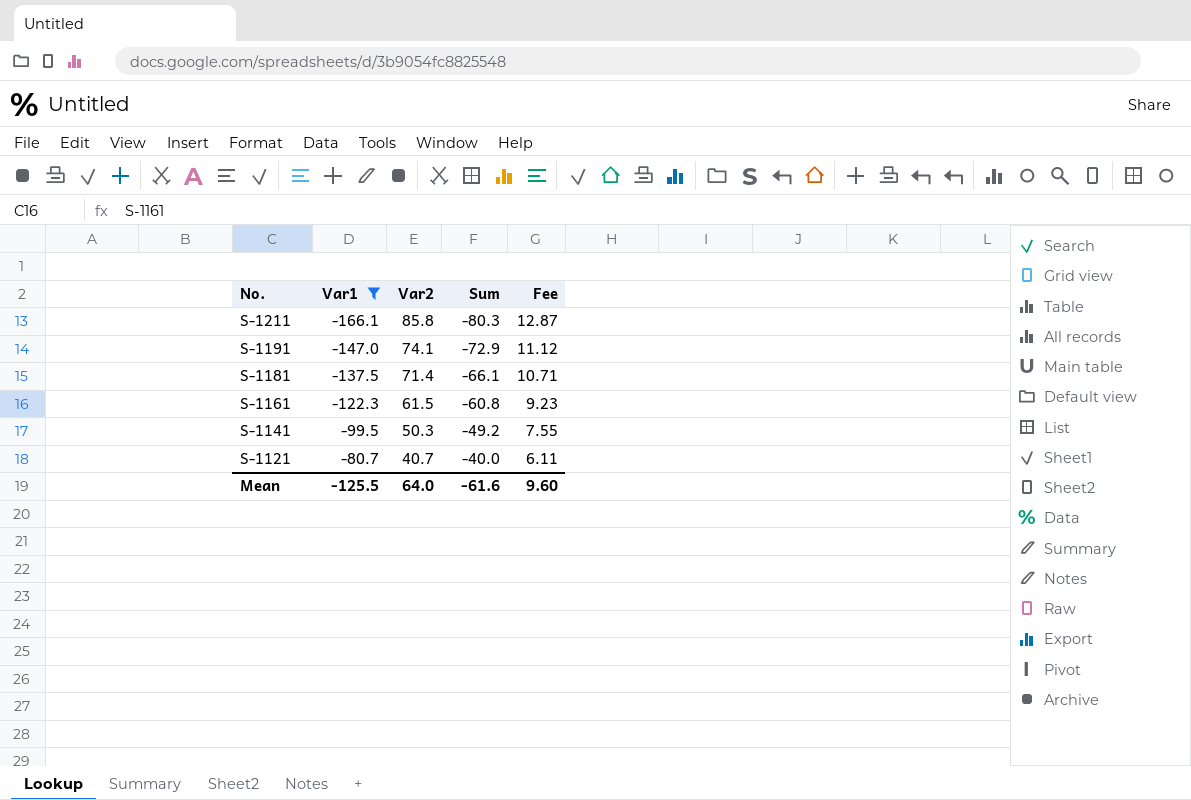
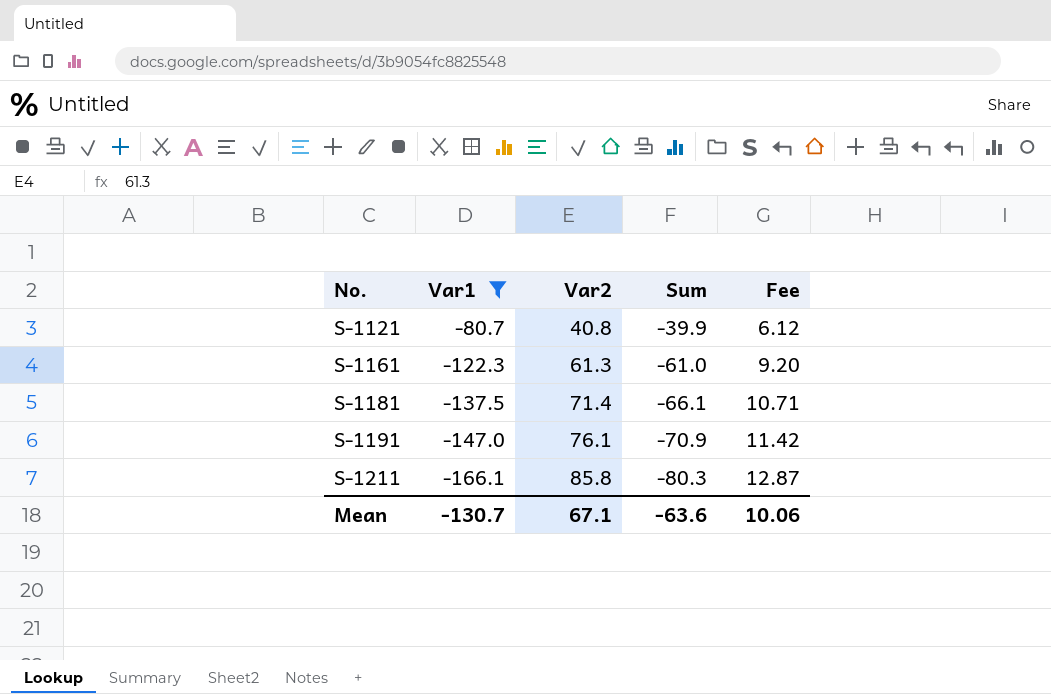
row order: No. descending -> No. ascending
row S-1141: -99.5 | 50.3 | -49.2 | 7.55 -> none
S-1121 | Var2: 40.7 -> 40.8
S-1121 | Sum: -40.0 -> -39.9
S-1121 | Fee: 6.11 -> 6.12
S-1161 | Var2: 61.5 -> 61.3
S-1161 | Sum: -60.8 -> -61.0
S-1161 | Fee: 9.23 -> 9.20
S-1191 | Var2: 74.1 -> 76.1
S-1191 | Sum: -72.9 -> -70.9
S-1191 | Fee: 11.12 -> 11.42
Mean | Var1: -125.5 -> -130.7
Mean | Var2: 64.0 -> 67.1
Mean | Sum: -61.6 -> -63.6
Mean | Fee: 9.60 -> 10.06

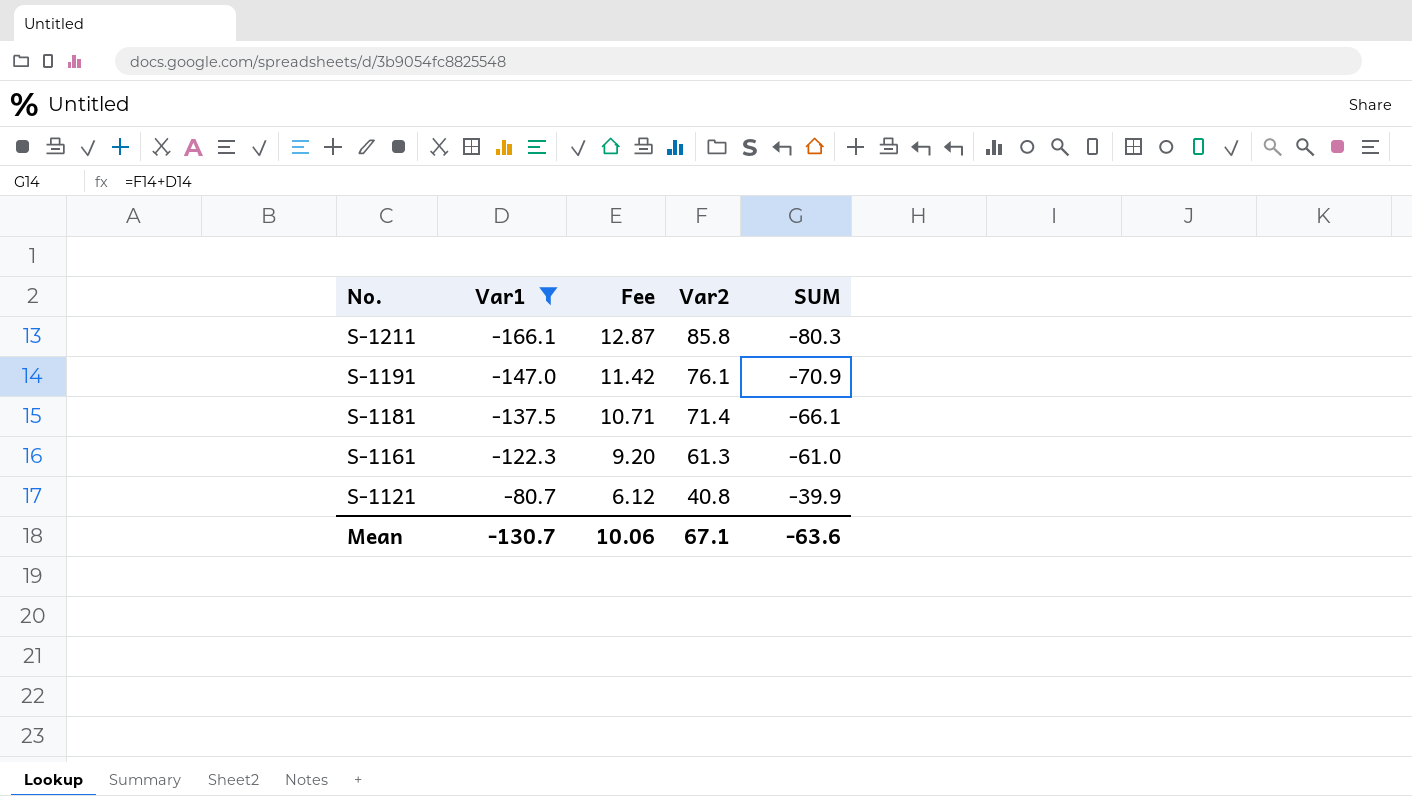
row order: No. ascending -> No. descending
column Fee | position: 5 -> 3
column name: Sum -> SUM

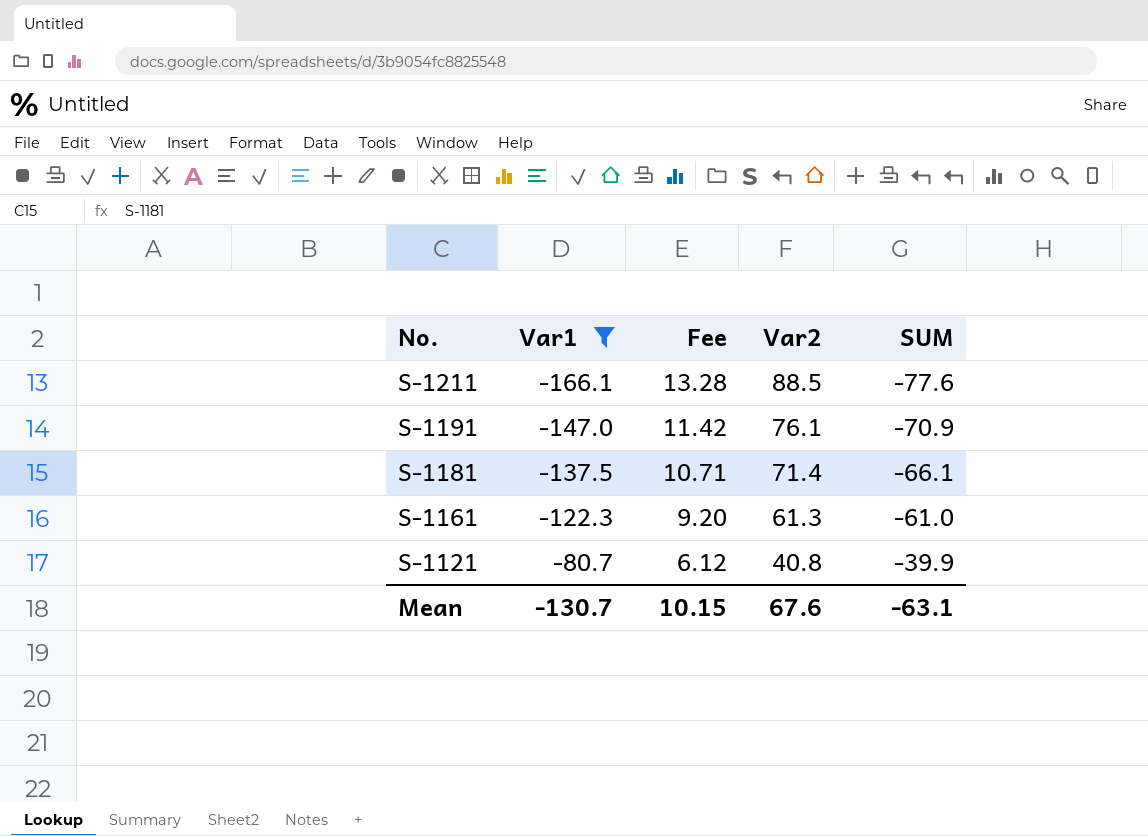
S-1211 | Fee: 12.87 -> 13.28
S-1211 | Var2: 85.8 -> 88.5
S-1211 | SUM: -80.3 -> -77.6
Mean | Fee: 10.06 -> 10.15
Mean | Var2: 67.1 -> 67.6
Mean | SUM: -63.6 -> -63.1

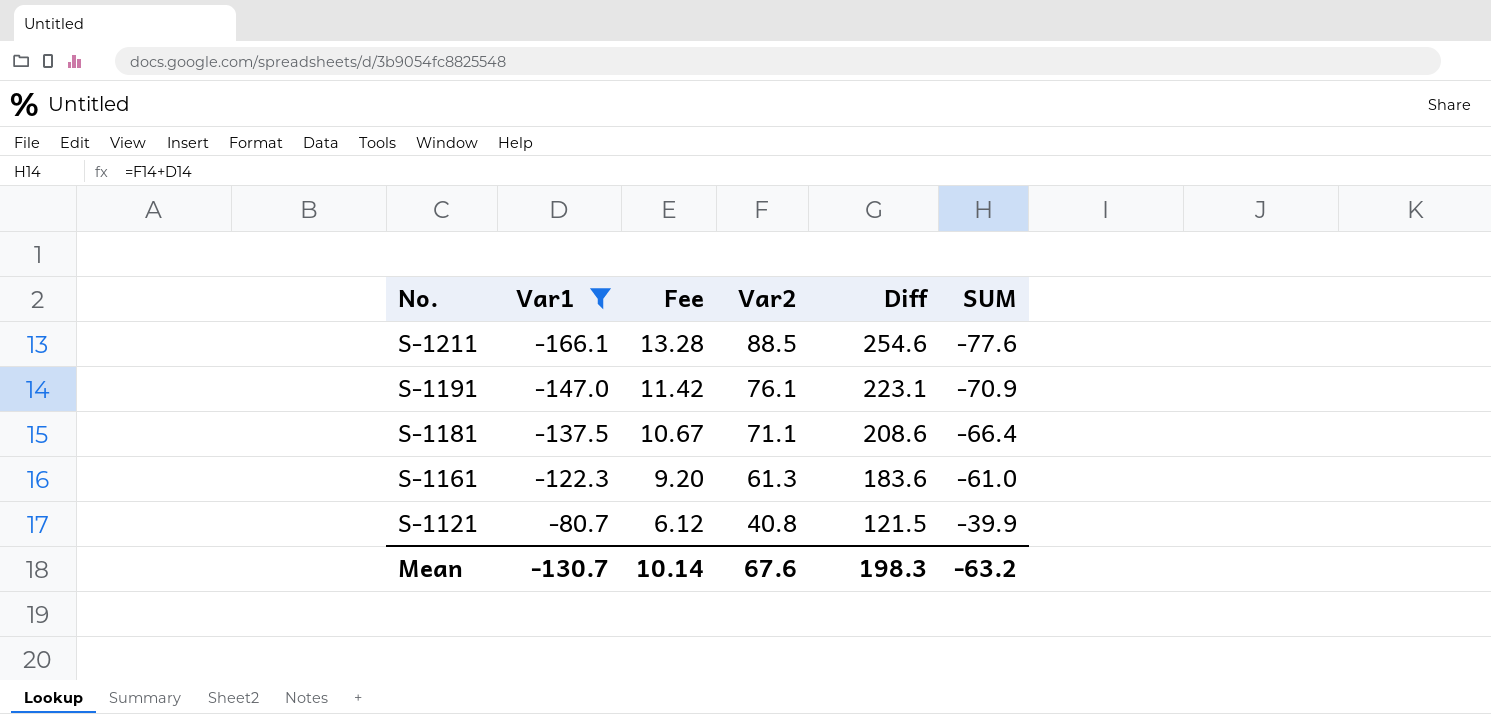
column Diff | formula: none -> [Var2] - [Var1]
S-1181 | Fee: 10.71 -> 10.67
S-1181 | Var2: 71.4 -> 71.1
S-1181 | SUM: -66.1 -> -66.4
Mean | Fee: 10.15 -> 10.14
Mean | SUM: -63.1 -> -63.2

